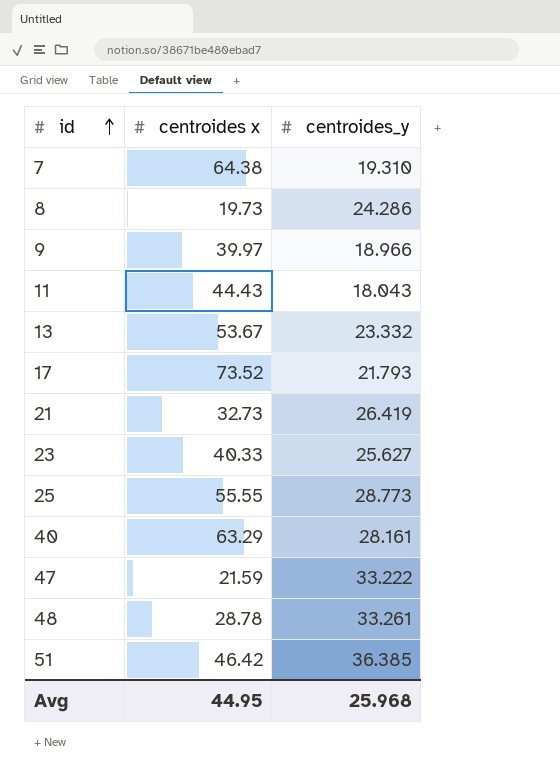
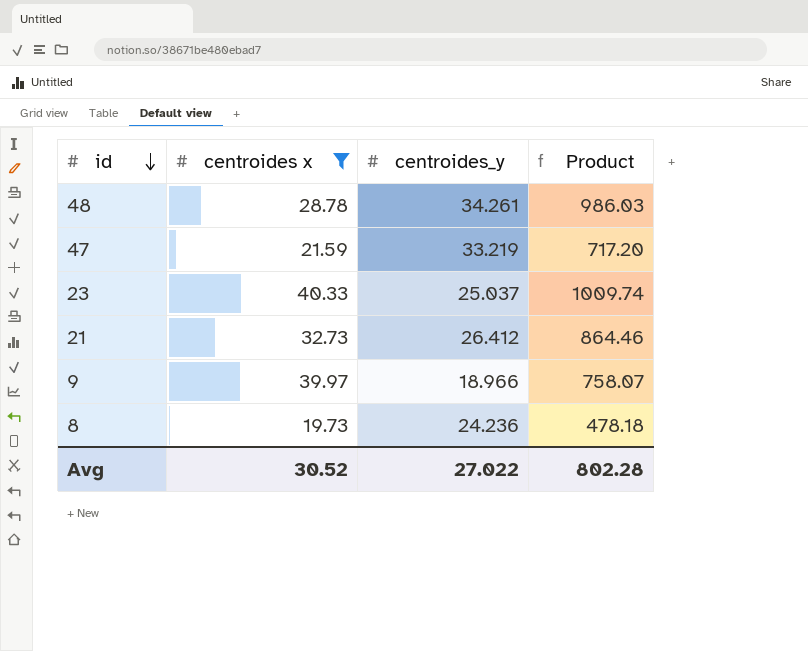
filter: none -> centroides x <= 40.33
row order: id ascending -> id descending
column Product | formula: none -> [centroides x] * [centroides_y]
48 | centroides_y: 33.261 -> 34.261
47 | centroides_y: 33.222 -> 33.219
23 | centroides_y: 25.627 -> 25.037
21 | centroides_y: 26.419 -> 26.412
8 | centroides_y: 24.286 -> 24.236
Avg | centroides x: 44.95 -> 30.52
Avg | centroides_y: 25.968 -> 27.022

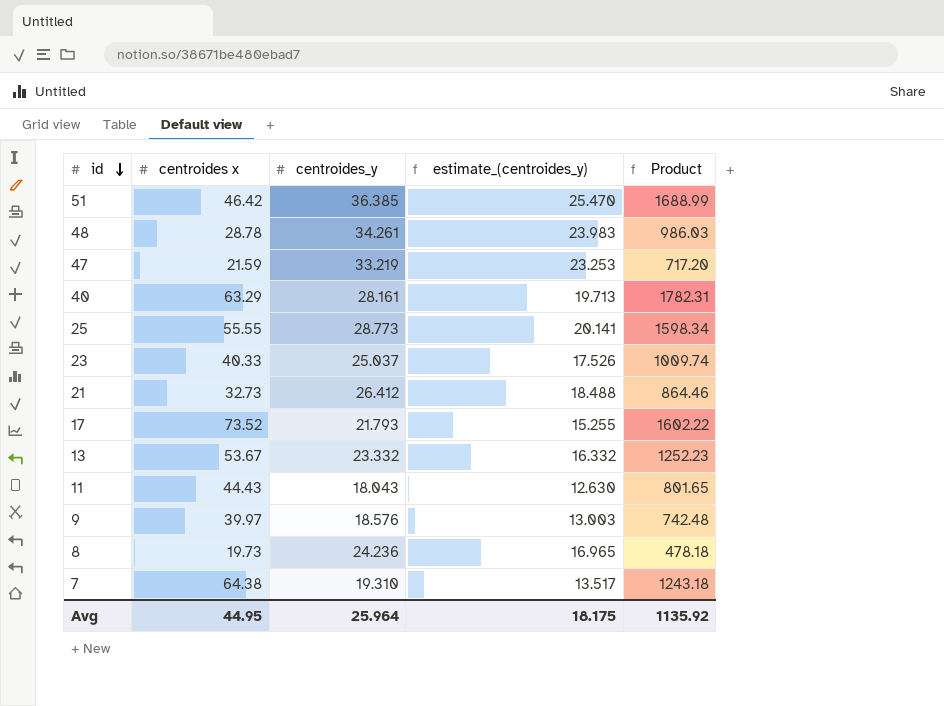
filter: centroides x <= 40.33 -> none
column estimate_(centroides_y) | formula: none -> [centroides_y] * 0.7
9 | centroides_y: 18.966 -> 18.576
9 | Product: 758.07 -> 742.48
Avg | centroides x: 30.52 -> 44.95
Avg | centroides_y: 27.022 -> 25.964
Avg | Product: 802.28 -> 1135.92

